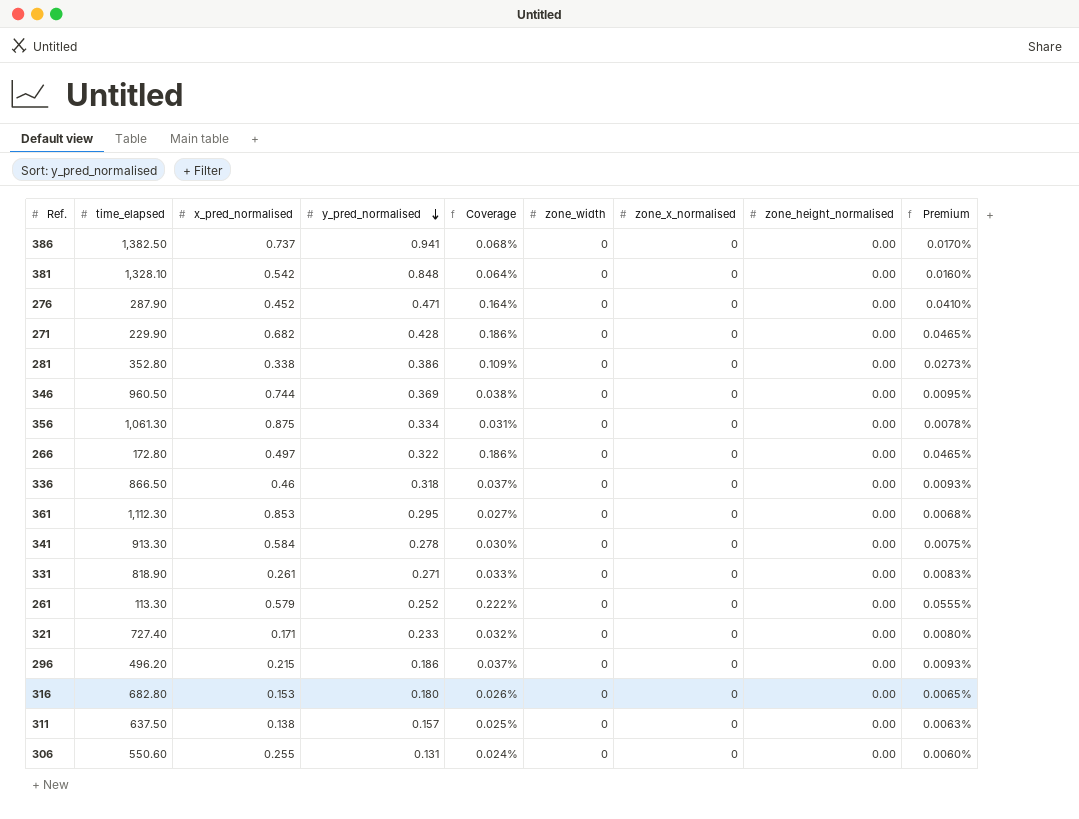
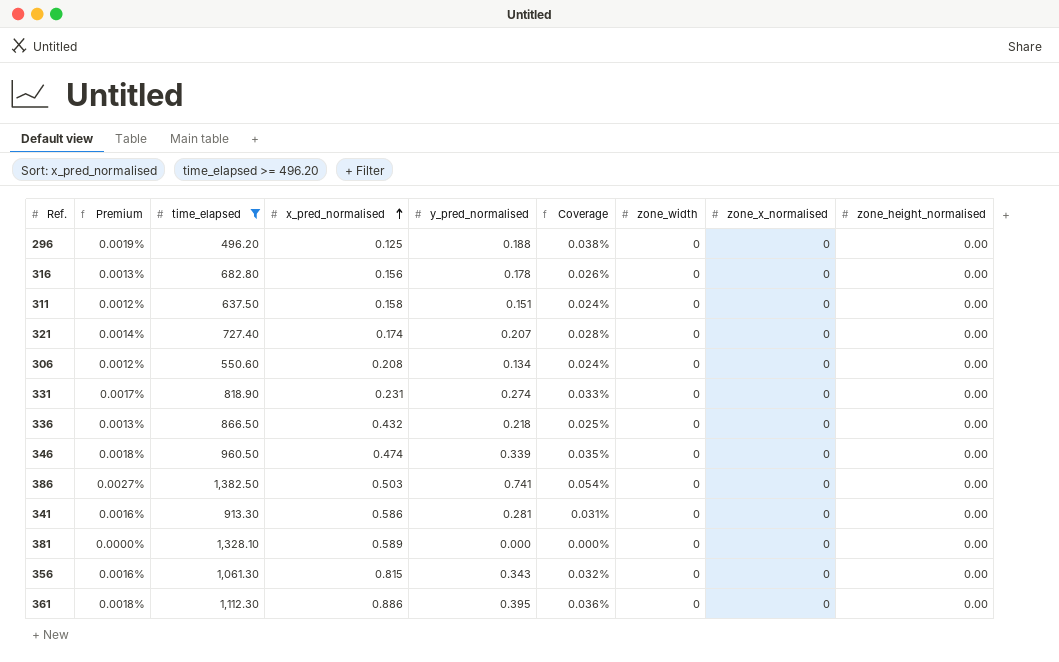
filter: none -> time_elapsed >= 496.20
row order: y_pred_normalised descending -> x_pred_normalised ascending
column Premium | formula: [Coverage] * 0.25 -> [Coverage] * 0.05
column Premium | position: 9 -> 2
296 | x_pred_normalised: 0.215 -> 0.125
296 | y_pred_normalised: 0.186 -> 0.188
296 | Coverage: 0.037% -> 0.038%
316 | x_pred_normalised: 0.153 -> 0.156
316 | y_pred_normalised: 0.180 -> 0.178
311 | x_pred_normalised: 0.138 -> 0.158
311 | y_pred_normalised: 0.157 -> 0.151
311 | Coverage: 0.025% -> 0.024%
321 | x_pred_normalised: 0.171 -> 0.174
321 | y_pred_normalised: 0.233 -> 0.207
321 | Coverage: 0.032% -> 0.028%
306 | x_pred_normalised: 0.255 -> 0.208
306 | y_pred_normalised: 0.131 -> 0.134
331 | x_pred_normalised: 0.261 -> 0.231
331 | y_pred_normalised: 0.271 -> 0.274
336 | x_pred_normalised: 0.46 -> 0.432
336 | y_pred_normalised: 0.318 -> 0.218
336 | Coverage: 0.037% -> 0.025%
346 | x_pred_normalised: 0.744 -> 0.474
346 | y_pred_normalised: 0.369 -> 0.339
346 | Coverage: 0.038% -> 0.035%
386 | x_pred_normalised: 0.737 -> 0.503
386 | y_pred_normalised: 0.941 -> 0.741
386 | Coverage: 0.068% -> 0.054%
341 | x_pred_normalised: 0.584 -> 0.586
341 | y_pred_normalised: 0.278 -> 0.281
341 | Coverage: 0.030% -> 0.031%
381 | x_pred_normalised: 0.542 -> 0.589
381 | y_pred_normalised: 0.848 -> 0.000
381 | Coverage: 0.064% -> 0.000%
356 | x_pred_normalised: 0.875 -> 0.815
356 | y_pred_normalised: 0.334 -> 0.343
356 | Coverage: 0.031% -> 0.032%
361 | x_pred_normalised: 0.853 -> 0.886
361 | y_pred_normalised: 0.295 -> 0.395
361 | Coverage: 0.027% -> 0.036%

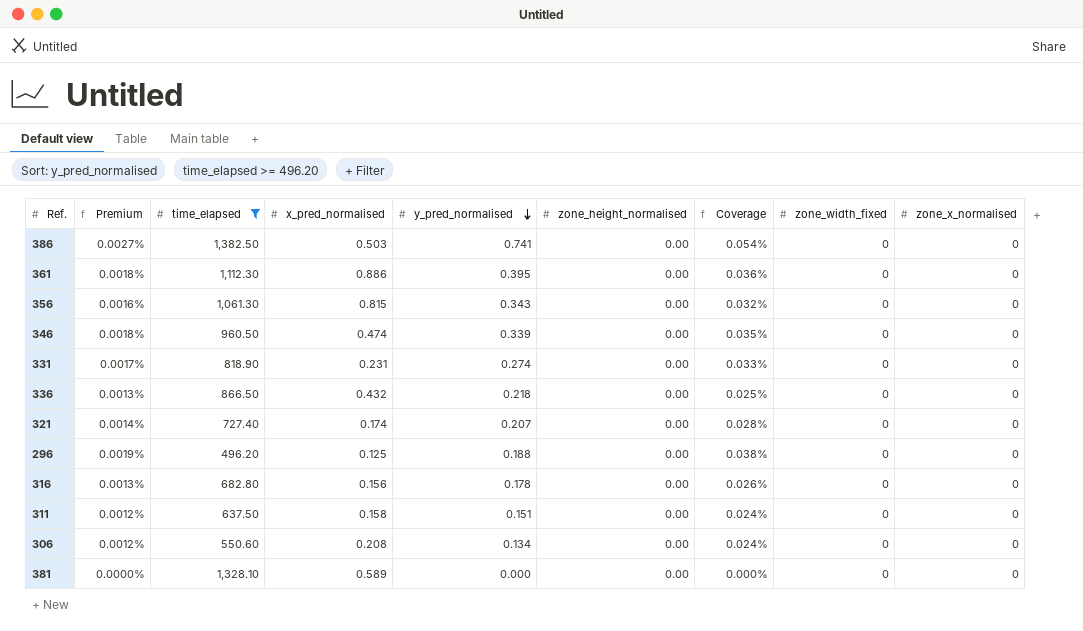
row order: x_pred_normalised ascending -> y_pred_normalised descending
column zone_height_normalised | position: 9 -> 6
column name: zone_width -> zone_width_fixed
row 341: 0.0016% | 913.30 | 0.586 | 0.281 | 0.031% | 0 | 0 | 0.00 -> none

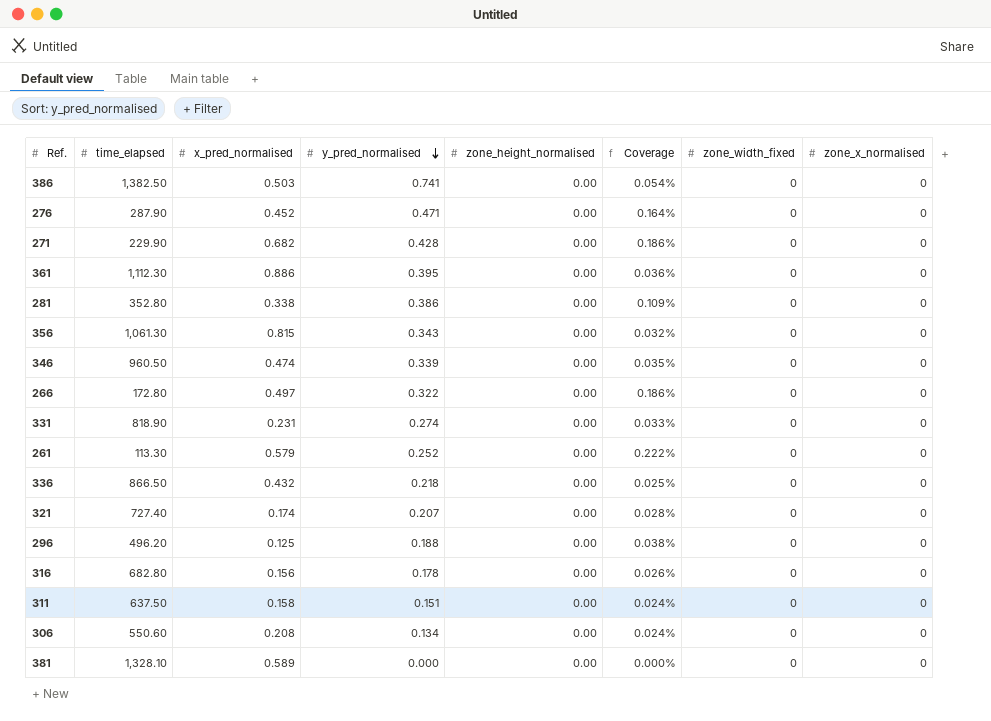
filter: time_elapsed >= 496.20 -> none
column Premium | formula: [Coverage] * 0.05 -> none

